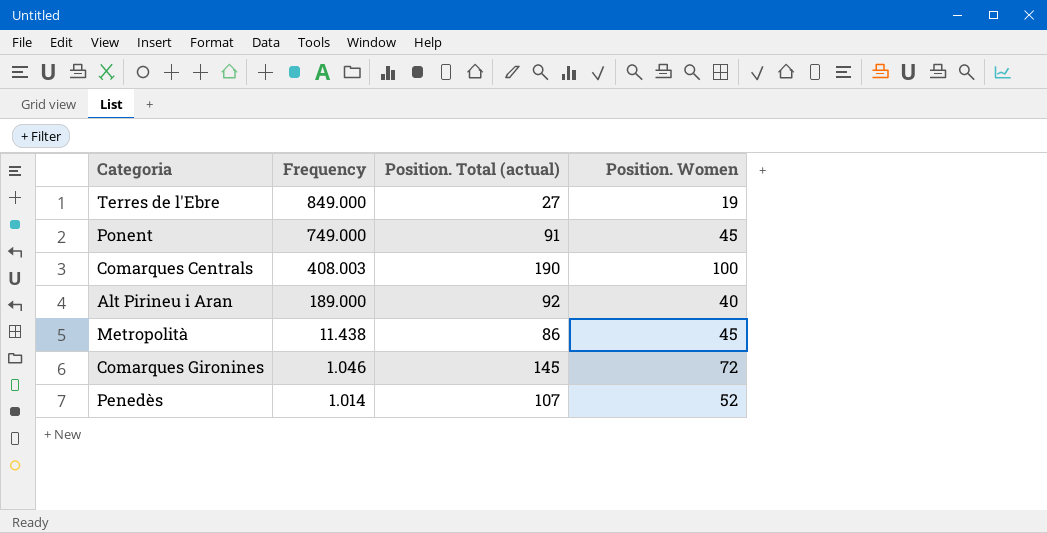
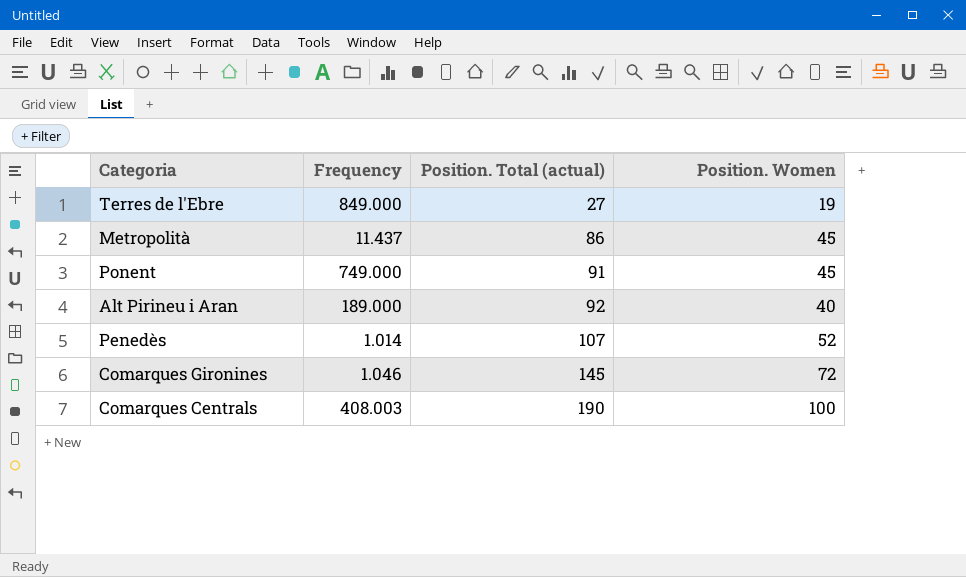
row order: Frequency descending -> Position. Total (actual) ascending
Metropolità | Frequency: 11.438 -> 11.437

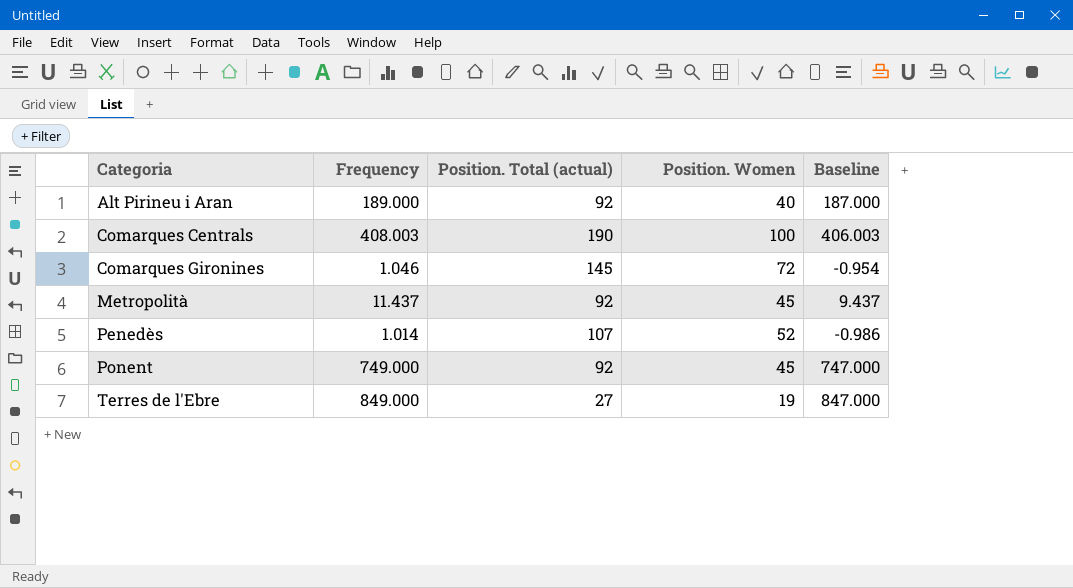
row order: Position. Total (actual) ascending -> Categoria ascending
column Baseline | formula: none -> [Frequency] - 2
Metropolità | Position. Total (actual): 86 -> 92
Ponent | Position. Total (actual): 91 -> 92

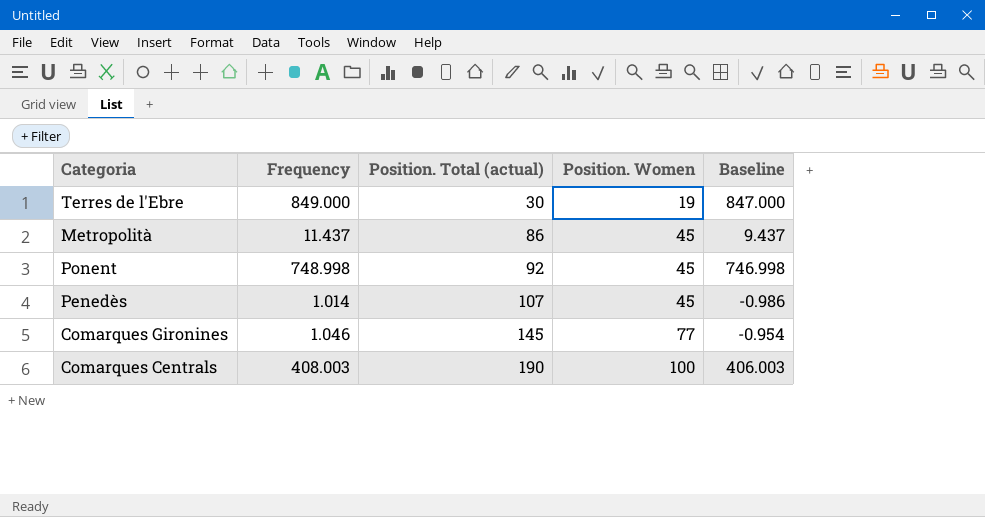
row order: Categoria ascending -> Position. Total (actual) ascending
row Alt Pirineu i Aran: 189.000 | 92 | 40 | 187.000 -> none
Terres de l'Ebre | Position. Total (actual): 27 -> 30
Metropolità | Position. Total (actual): 92 -> 86
Ponent | Frequency: 749.000 -> 748.998
Ponent | Baseline: 747.000 -> 746.998
Penedès | Position. Women: 52 -> 45
Comarques Gironines | Position. Women: 72 -> 77

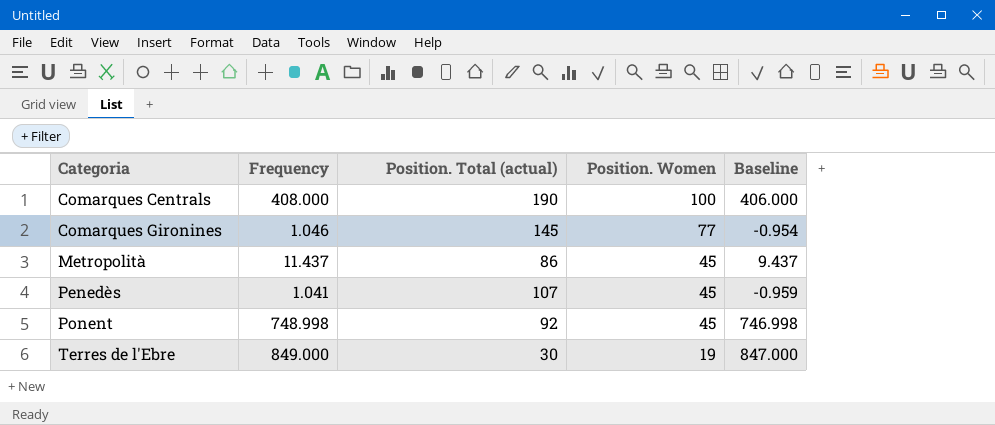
row order: Position. Total (actual) ascending -> Categoria ascending
Comarques Centrals | Frequency: 408.003 -> 408.000
Comarques Centrals | Baseline: 406.003 -> 406.000
Penedès | Frequency: 1.014 -> 1.041
Penedès | Baseline: -0.986 -> -0.959

